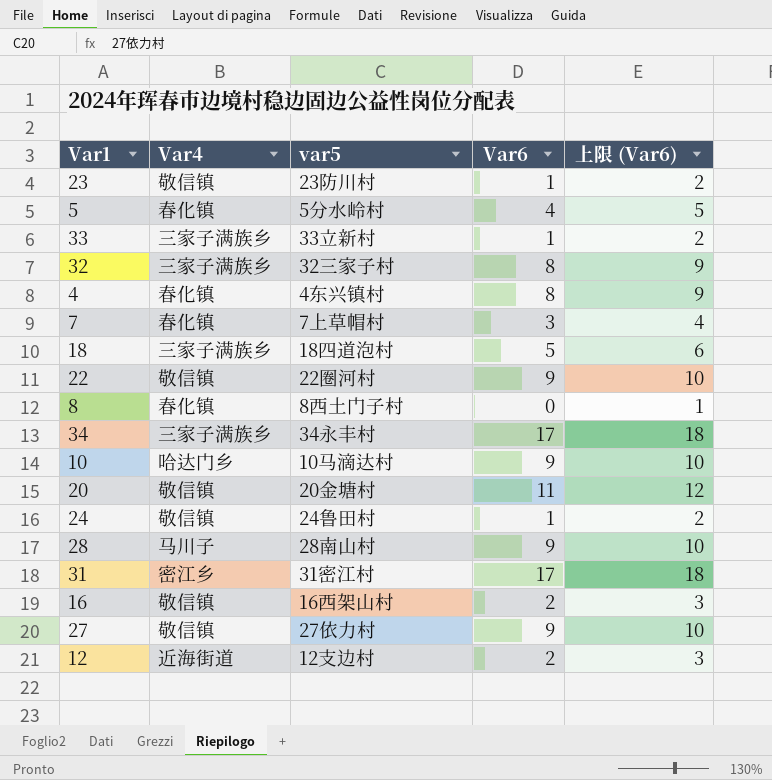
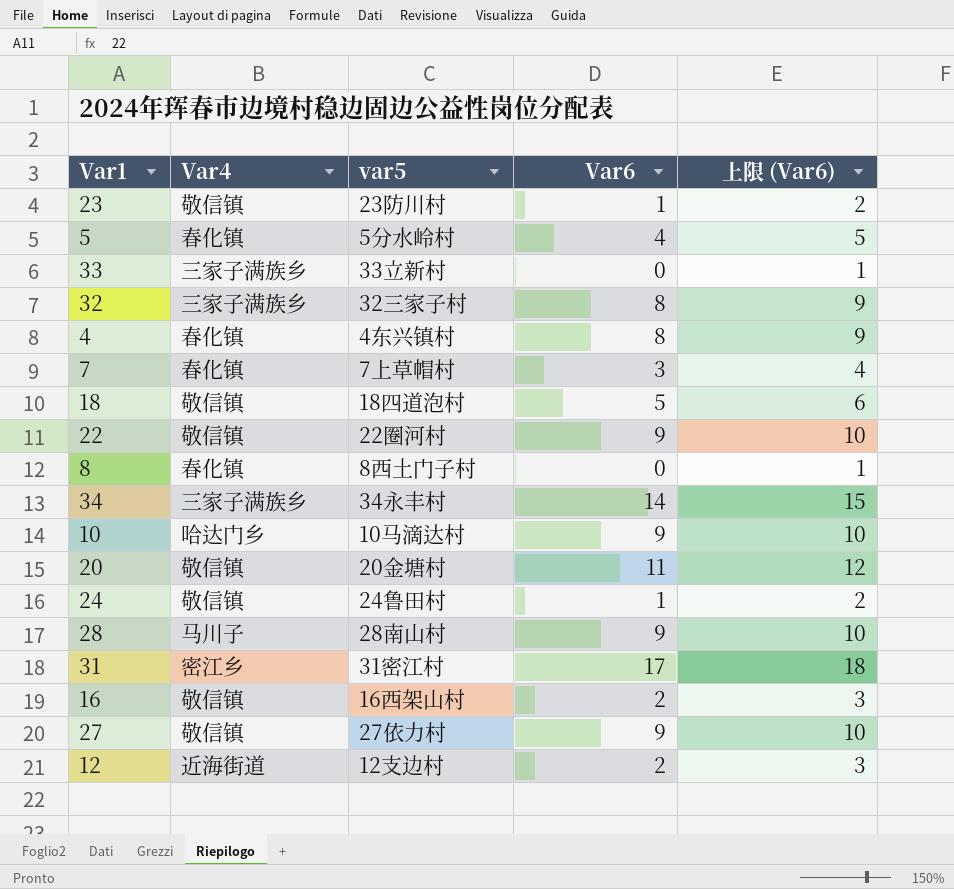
33 | Var6: 1 -> 0
33 | 上限 (Var6): 2 -> 1
18 | Var4: 三家子满族乡 -> 敬信镇
34 | Var6: 17 -> 14
34 | 上限 (Var6): 18 -> 15

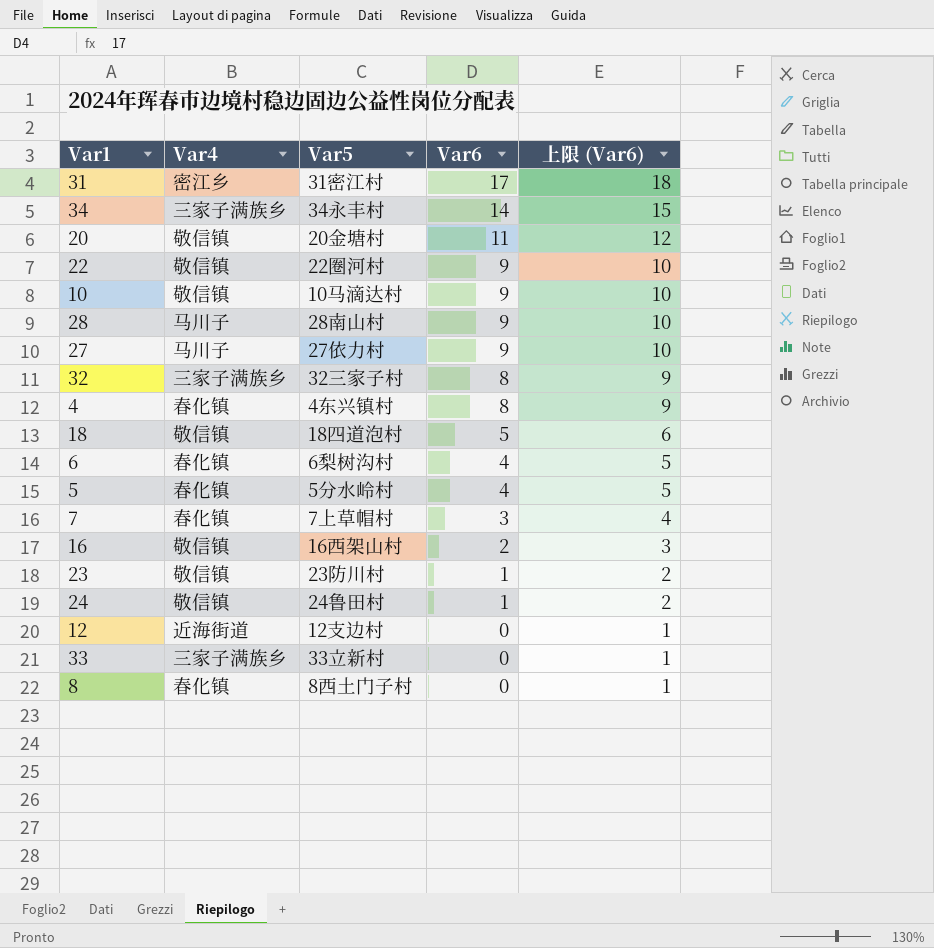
row order: none -> Var6 descending
column name: var5 -> Var5
10 | Var4: 哈达门乡 -> 敬信镇
27 | Var4: 敬信镇 -> 马川子
row 6: none -> 春化镇 | 6梨树沟村 | 4 | 5
12 | Var6: 2 -> 0
12 | 上限 (Var6): 3 -> 1

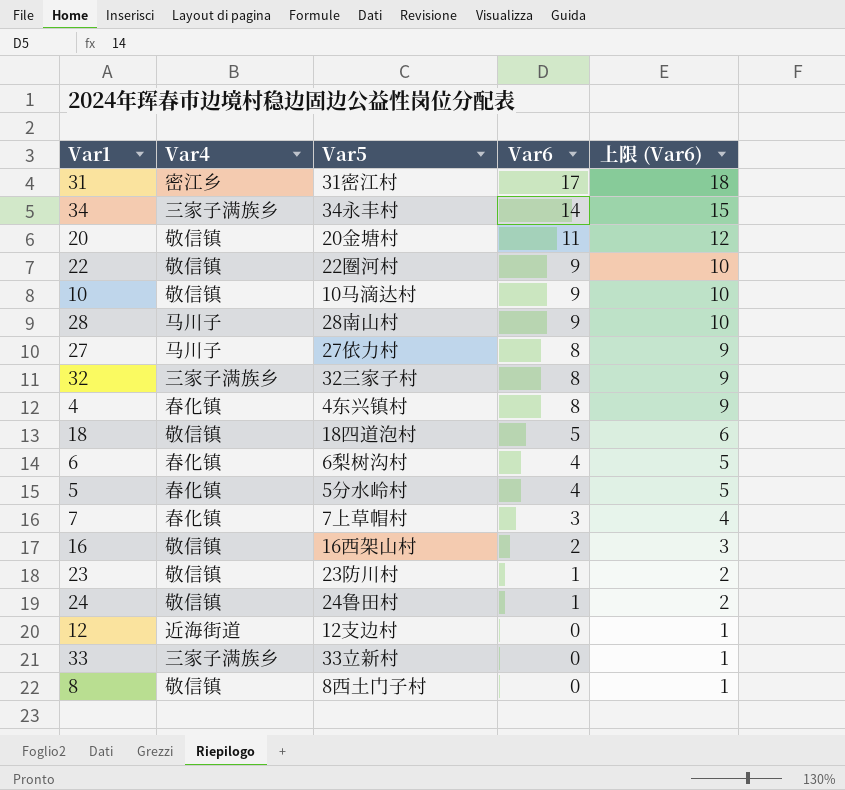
27 | Var6: 9 -> 8
27 | 上限 (Var6): 10 -> 9
8 | Var4: 春化镇 -> 敬信镇

